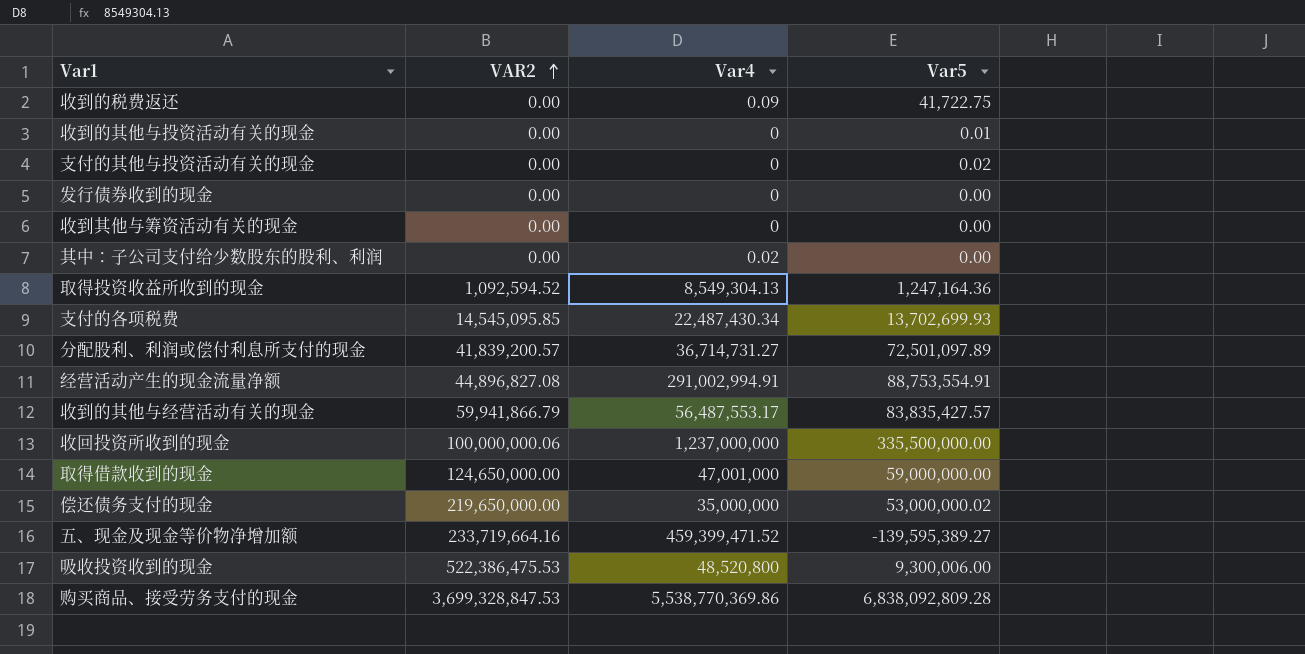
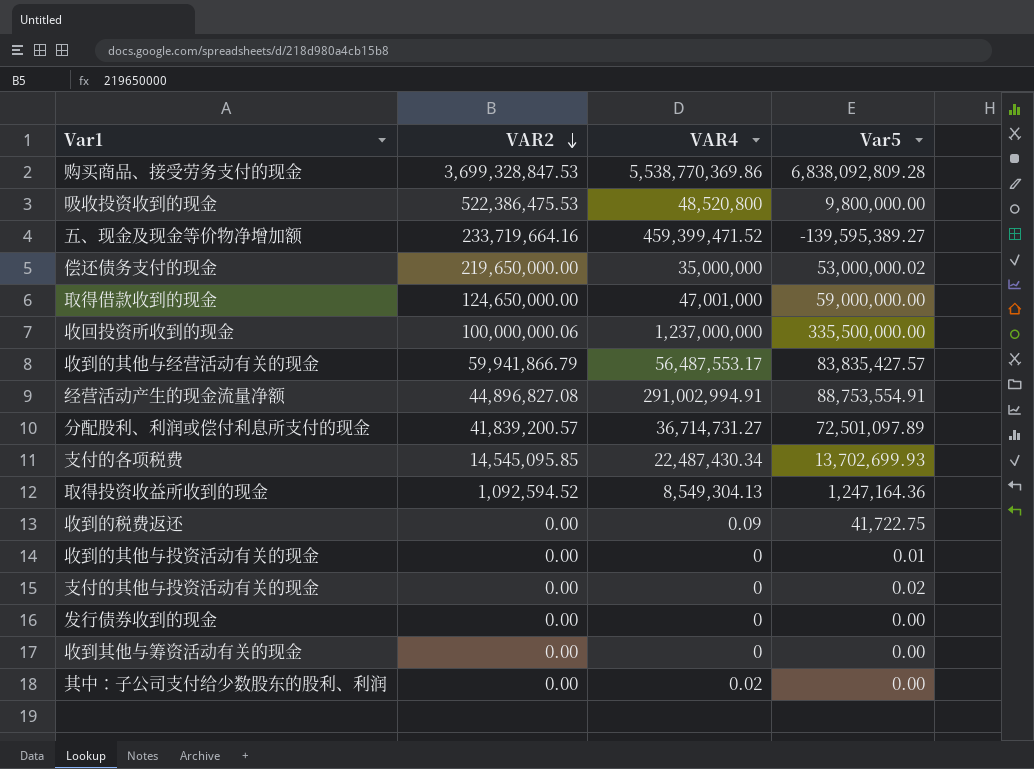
row order: VAR2 ascending -> VAR2 descending
column name: Var4 -> VAR4
吸收投资收到的现金 | Var5: 9,300,006.00 -> 9,800,000.00

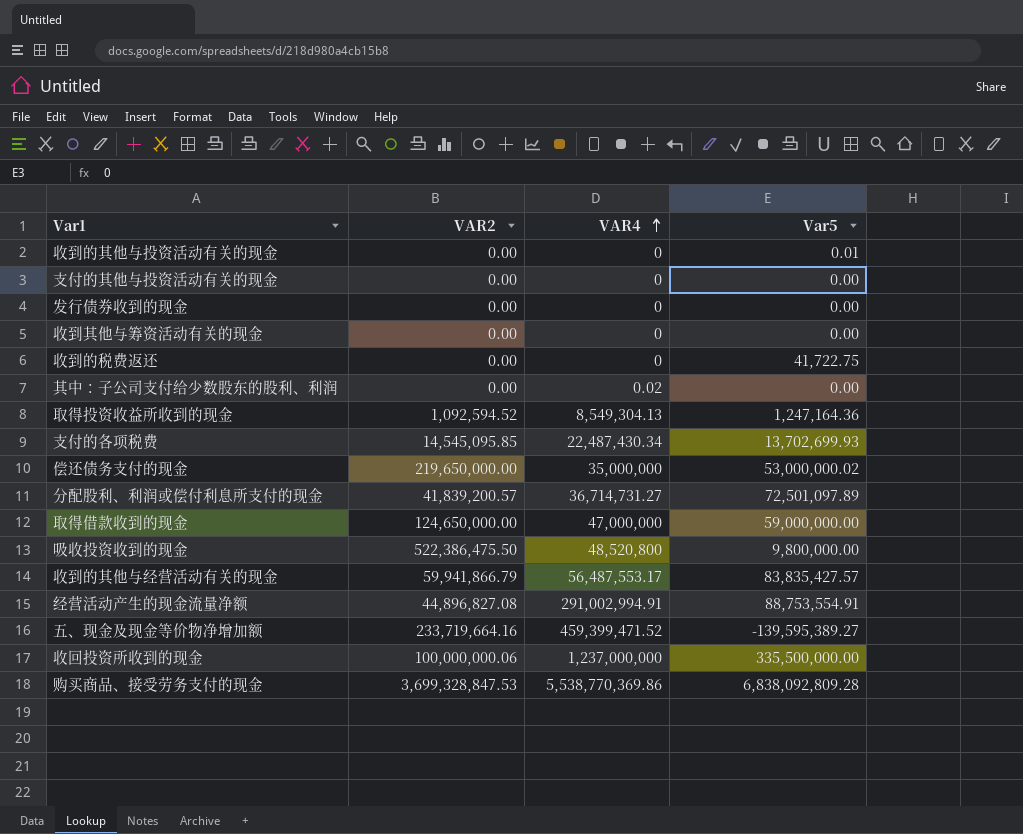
row order: VAR2 descending -> VAR4 ascending
支付的其他与投资活动有关的现金 | Var5: 0.02 -> 0.00
收到的税费返还 | VAR4: 0.09 -> 0
取得借款收到的现金 | VAR4: 47,001,000 -> 47,000,000
吸收投资收到的现金 | VAR2: 522,386,475.53 -> 522,386,475.50

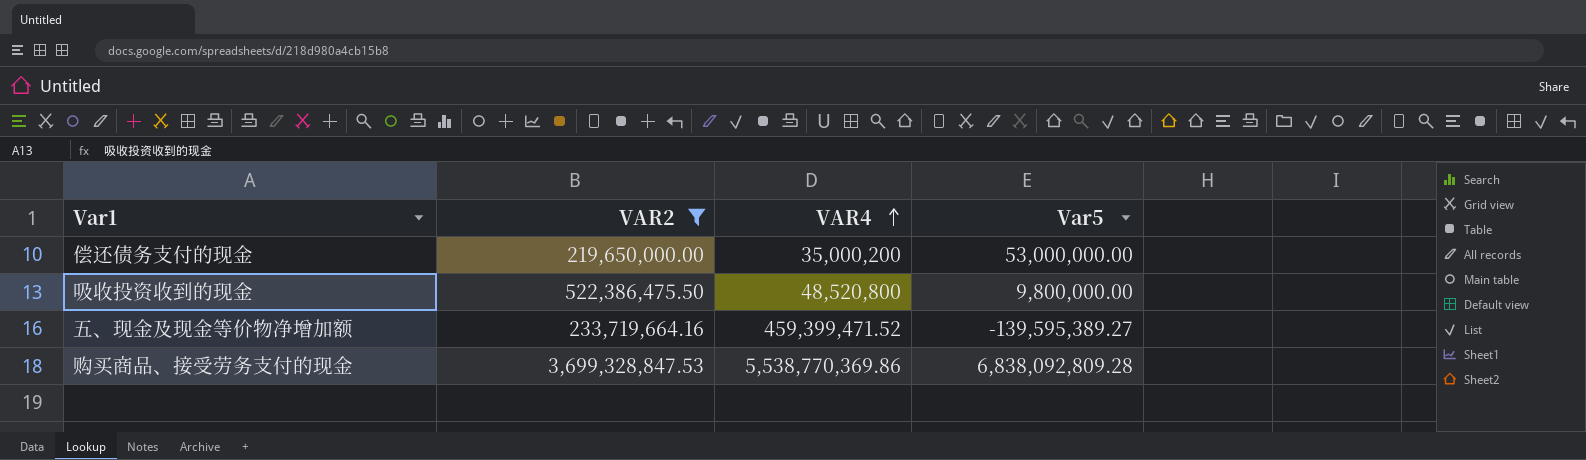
filter: none -> VAR2 >= 219,650,000.00
偿还债务支付的现金 | VAR4: 35,000,000 -> 35,000,200
偿还债务支付的现金 | Var5: 53,000,000.02 -> 53,000,000.00

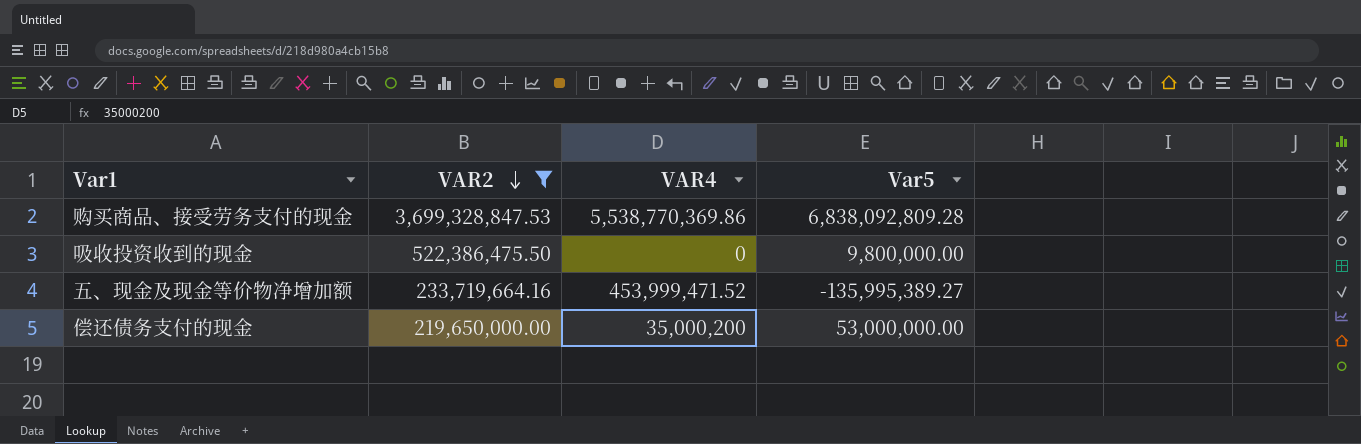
row order: VAR4 ascending -> VAR2 descending
吸收投资收到的现金 | VAR4: 48,520,800 -> 0
五、现金及现金等价物净增加额 | VAR4: 459,399,471.52 -> 453,999,471.52
五、现金及现金等价物净增加额 | Var5: -139,595,389.27 -> -135,995,389.27

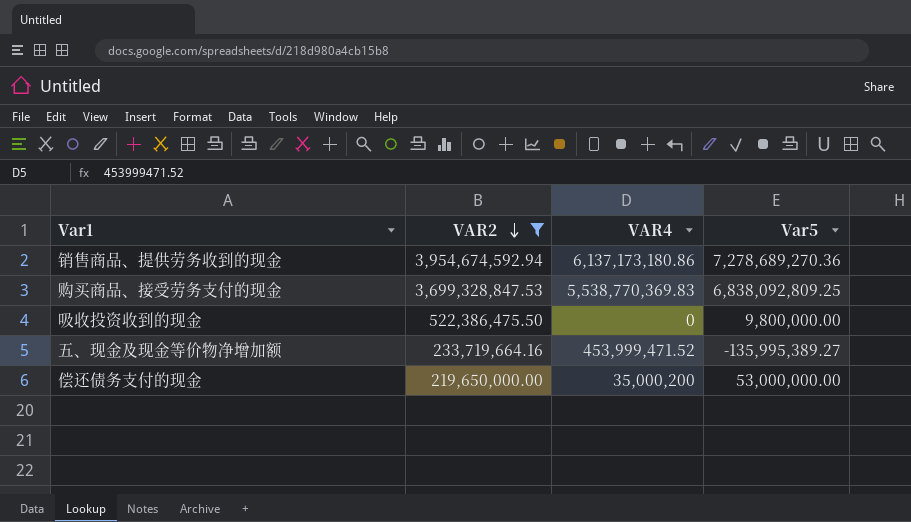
row 销售商品、提供劳务收到的现金: none -> 3,954,674,592.94 | 6,137,173,180.86 | 7,278,689,270.36
购买商品、接受劳务支付的现金 | VAR4: 5,538,770,369.86 -> 5,538,770,369.83
购买商品、接受劳务支付的现金 | Var5: 6,838,092,809.28 -> 6,838,092,809.25

